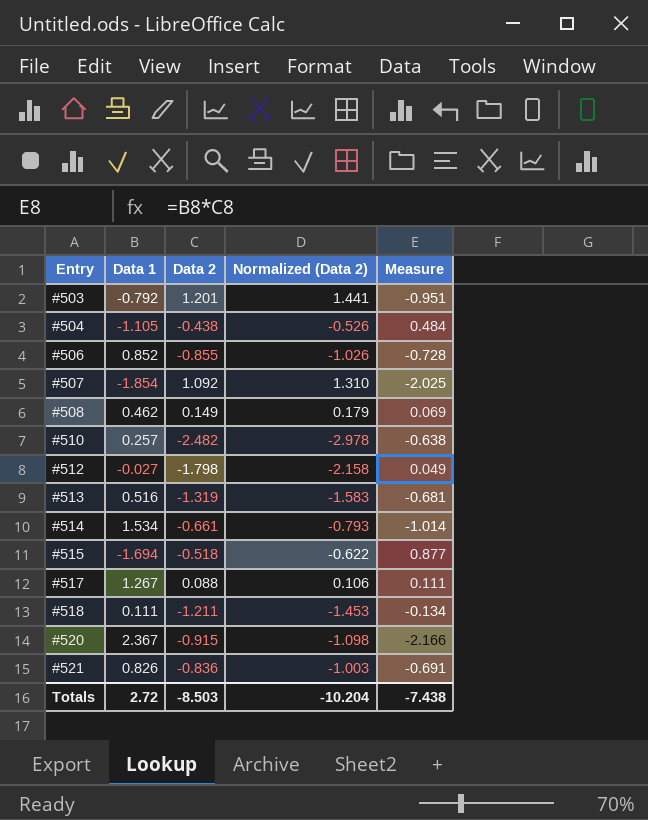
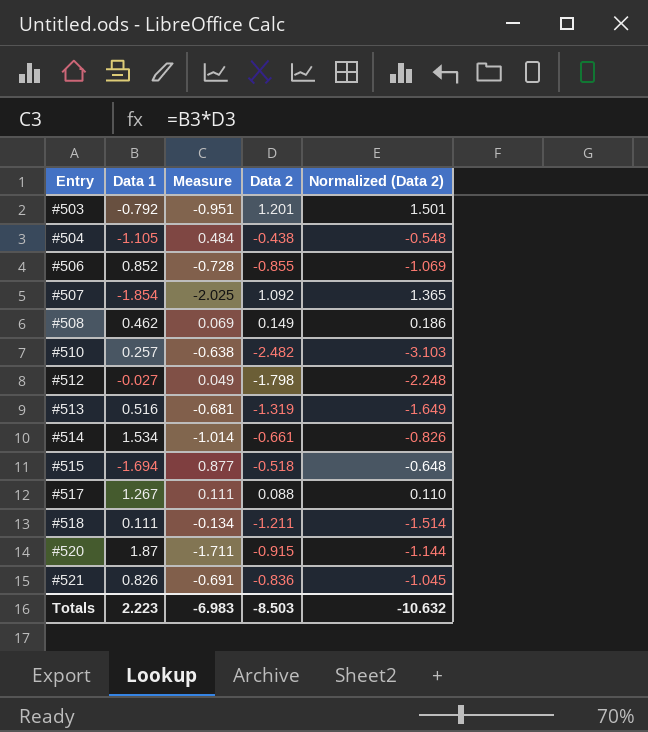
column Measure | position: 5 -> 3
column Normalized (Data 2) | formula: [Data 2] * 1.2 -> [Data 2] * 1.25
#520 | Data 1: 2.367 -> 1.87
#520 | Measure: -2.166 -> -1.711
Totals | Data 1: 2.72 -> 2.223
Totals | Measure: -7.438 -> -6.983
Totals | Normalized (Data 2): -10.204 -> -10.632

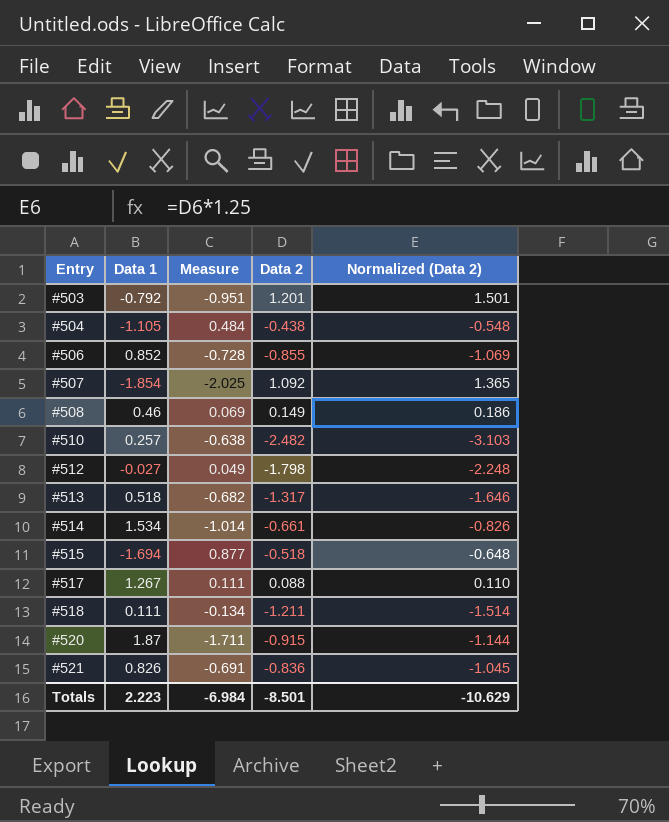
#508 | Data 1: 0.462 -> 0.46
#513 | Data 1: 0.516 -> 0.518
#513 | Measure: -0.681 -> -0.682
#513 | Data 2: -1.319 -> -1.317
#513 | Normalized (Data 2): -1.649 -> -1.646
Totals | Measure: -6.983 -> -6.984
Totals | Data 2: -8.503 -> -8.501
Totals | Normalized (Data 2): -10.632 -> -10.629

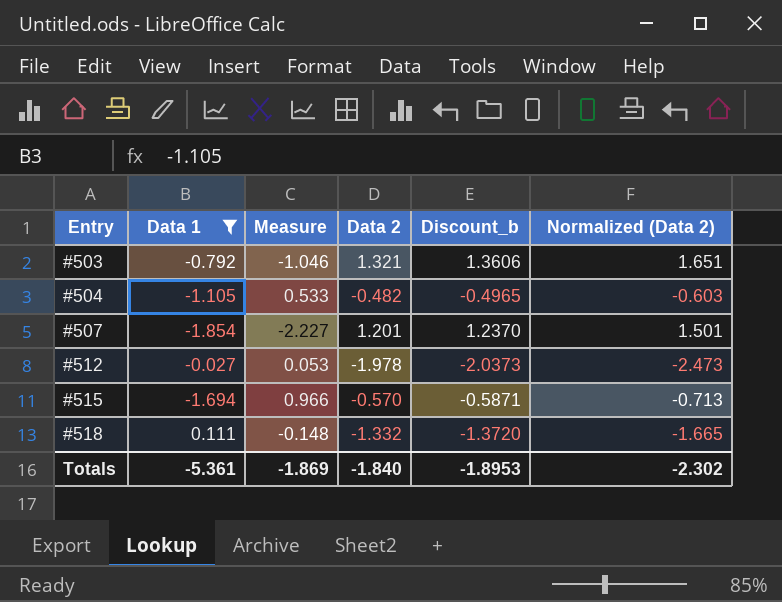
filter: none -> Data 1 <= 0.111
column Discount_b | formula: none -> [Data 2] * 1.03
#503 | Measure: -0.951 -> -1.046
#503 | Data 2: 1.201 -> 1.321
#503 | Normalized (Data 2): 1.501 -> 1.651
#504 | Measure: 0.484 -> 0.533
#504 | Data 2: -0.438 -> -0.482
#504 | Normalized (Data 2): -0.548 -> -0.603
#507 | Measure: -2.025 -> -2.227
#507 | Data 2: 1.092 -> 1.201
#507 | Normalized (Data 2): 1.365 -> 1.501
#512 | Measure: 0.049 -> 0.053
#512 | Data 2: -1.798 -> -1.978
#512 | Normalized (Data 2): -2.248 -> -2.473
#515 | Measure: 0.877 -> 0.966
#515 | Data 2: -0.518 -> -0.570
#515 | Normalized (Data 2): -0.648 -> -0.713
#518 | Measure: -0.134 -> -0.148
#518 | Data 2: -1.211 -> -1.332
#518 | Normalized (Data 2): -1.514 -> -1.665
Totals | Data 1: 2.223 -> -5.361
Totals | Measure: -6.984 -> -1.869
Totals | Data 2: -8.501 -> -1.840
Totals | Normalized (Data 2): -10.629 -> -2.302

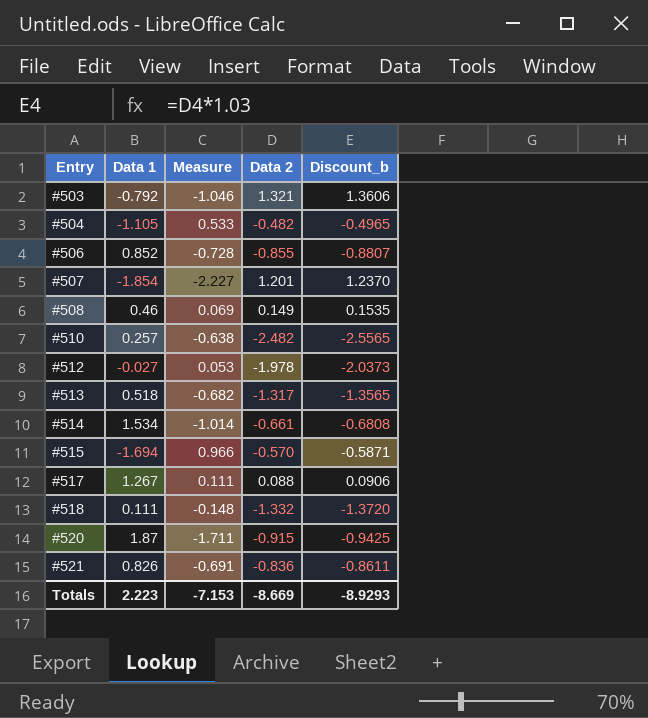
filter: Data 1 <= 0.111 -> none
column Normalized (Data 2) | formula: [Data 2] * 1.25 -> none
Totals | Data 1: -5.361 -> 2.223
Totals | Measure: -1.869 -> -7.153
Totals | Data 2: -1.840 -> -8.669
Totals | Discount_b: -1.8953 -> -8.9293

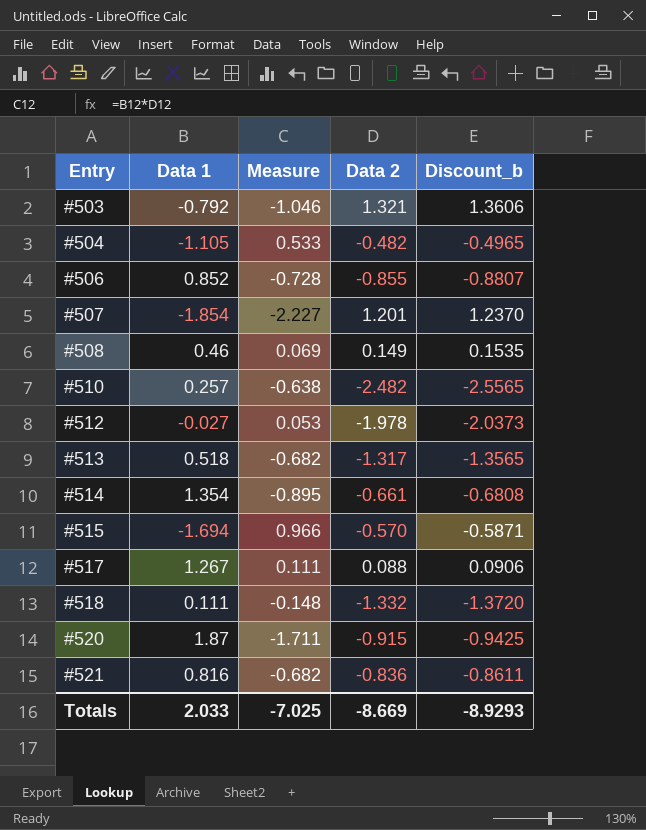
#514 | Data 1: 1.534 -> 1.354
#514 | Measure: -1.014 -> -0.895
#521 | Data 1: 0.826 -> 0.816
#521 | Measure: -0.691 -> -0.682
Totals | Data 1: 2.223 -> 2.033
Totals | Measure: -7.153 -> -7.025

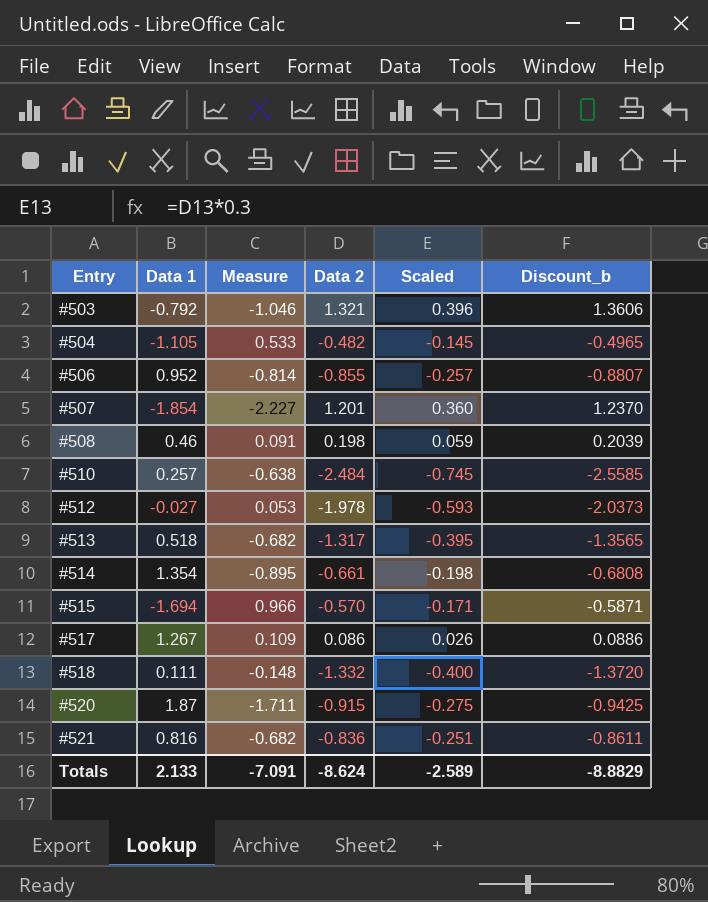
column Scaled | formula: none -> [Data 2] * 0.3
#506 | Data 1: 0.852 -> 0.952
#506 | Measure: -0.728 -> -0.814
#508 | Measure: 0.069 -> 0.091
#508 | Data 2: 0.149 -> 0.198
#508 | Discount_b: 0.1535 -> 0.2039
#510 | Data 2: -2.482 -> -2.484
#510 | Discount_b: -2.5565 -> -2.5585
#517 | Measure: 0.111 -> 0.109
#517 | Data 2: 0.088 -> 0.086
#517 | Discount_b: 0.0906 -> 0.0886
Totals | Data 1: 2.033 -> 2.133
Totals | Measure: -7.025 -> -7.091
Totals | Data 2: -8.669 -> -8.624
Totals | Discount_b: -8.9293 -> -8.8829

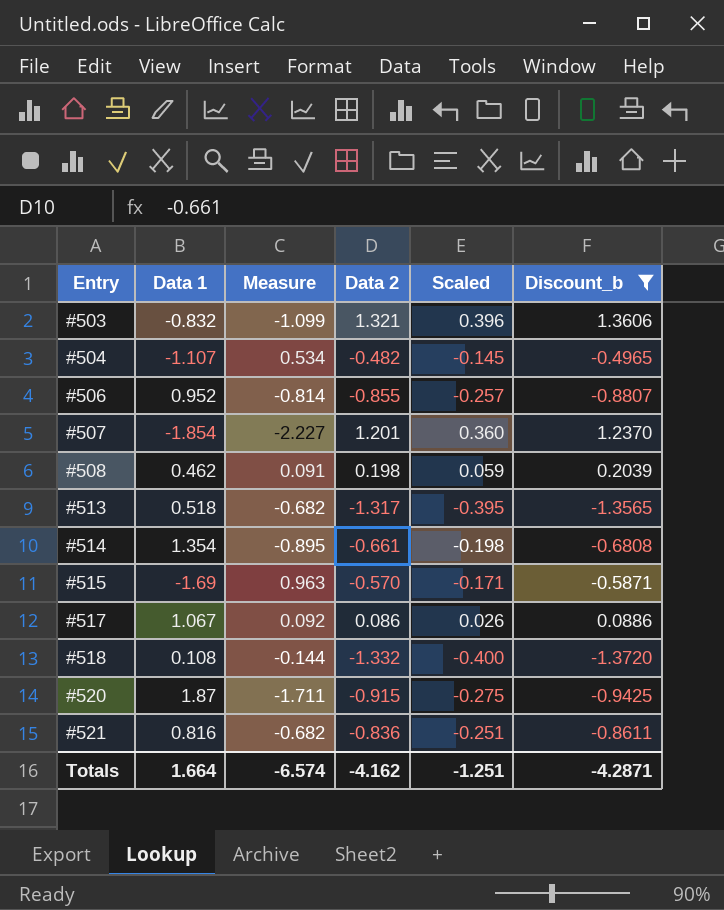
filter: none -> Discount_b >= -1.3720
#503 | Data 1: -0.792 -> -0.832
#503 | Measure: -1.046 -> -1.099
#504 | Data 1: -1.105 -> -1.107
#504 | Measure: 0.533 -> 0.534
#508 | Data 1: 0.46 -> 0.462
#515 | Data 1: -1.694 -> -1.69
#515 | Measure: 0.966 -> 0.963
#517 | Data 1: 1.267 -> 1.067
#517 | Measure: 0.109 -> 0.092
#518 | Data 1: 0.111 -> 0.108
#518 | Measure: -0.148 -> -0.144
Totals | Data 1: 2.133 -> 1.664
Totals | Measure: -7.091 -> -6.574
Totals | Data 2: -8.624 -> -4.162
Totals | Scaled: -2.589 -> -1.251
Totals | Discount_b: -8.8829 -> -4.2871

